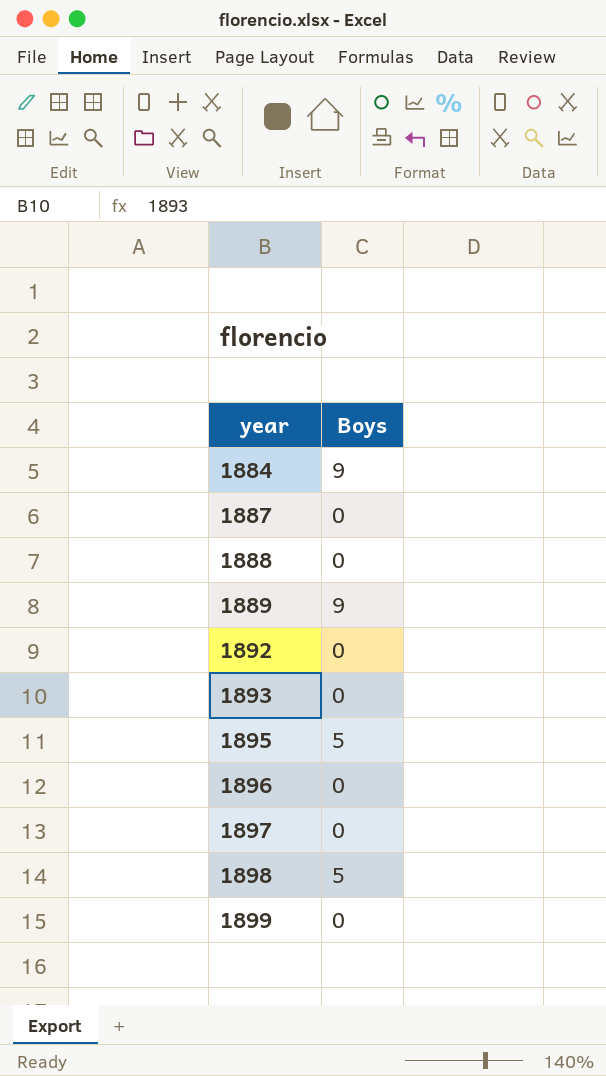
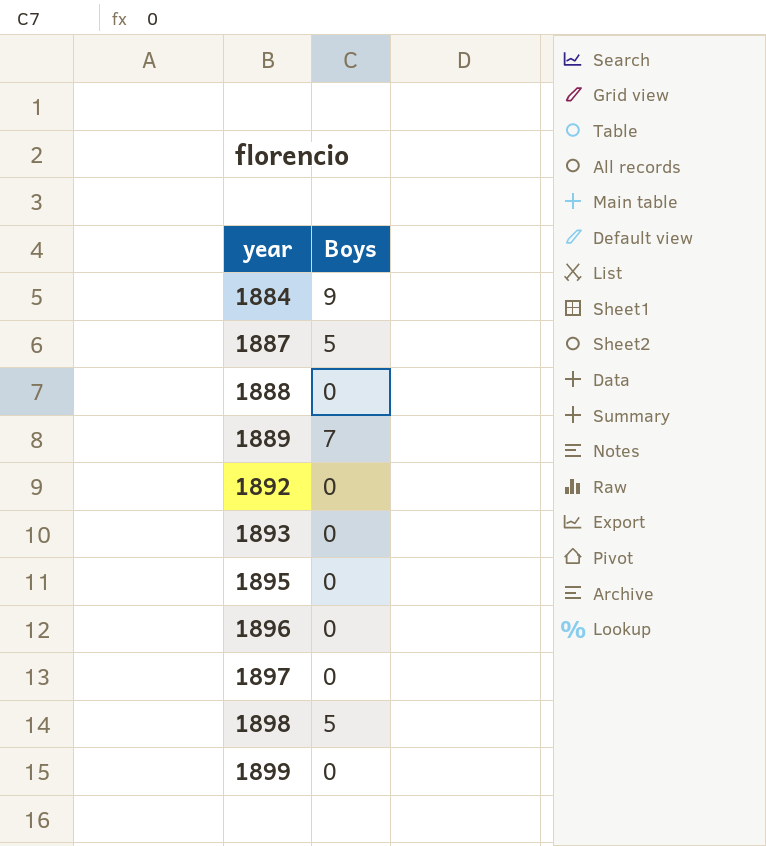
1887 | Boys: 0 -> 5
1889 | Boys: 9 -> 7
1895 | Boys: 5 -> 0

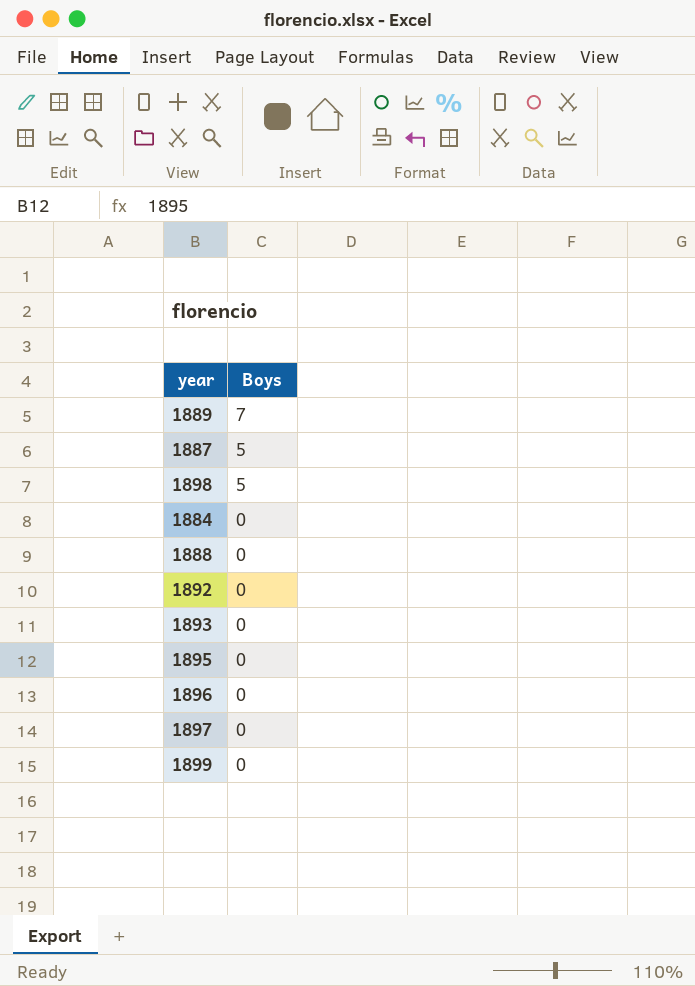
row order: year ascending -> Boys descending
1884 | Boys: 9 -> 0

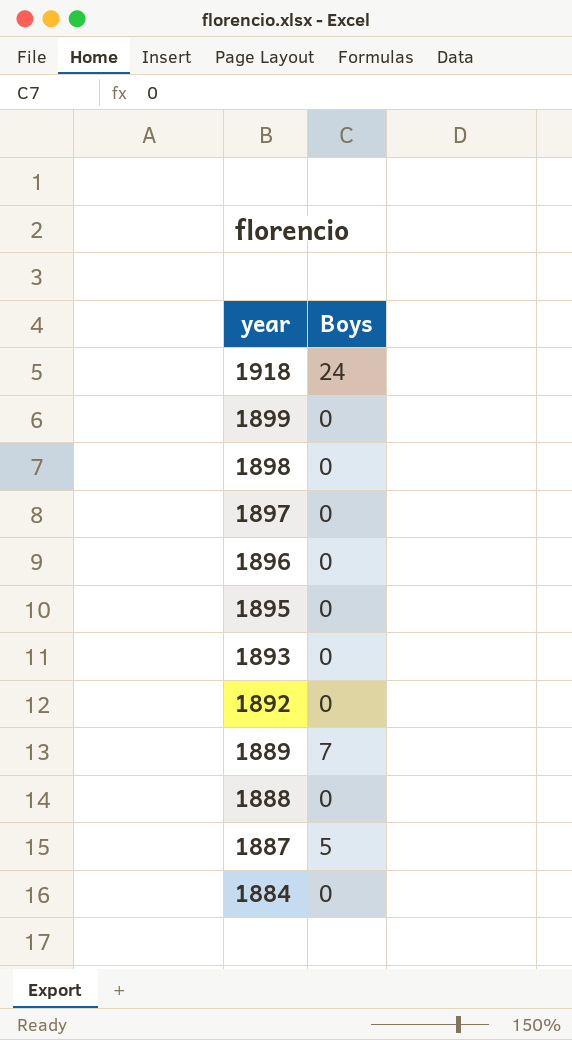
row order: Boys descending -> year descending
row 1918: none -> 24
1898 | Boys: 5 -> 0

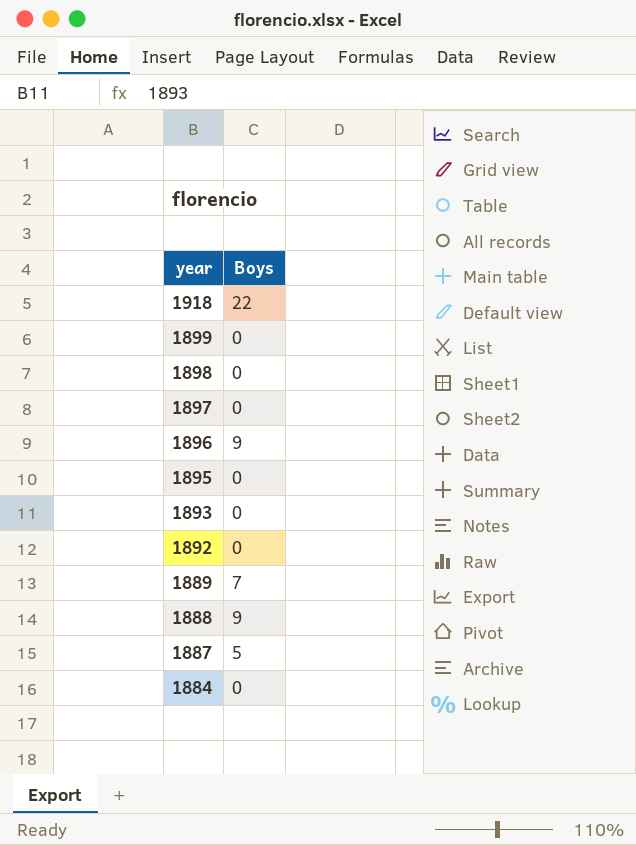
1918 | Boys: 24 -> 22
1896 | Boys: 0 -> 9
1888 | Boys: 0 -> 9

